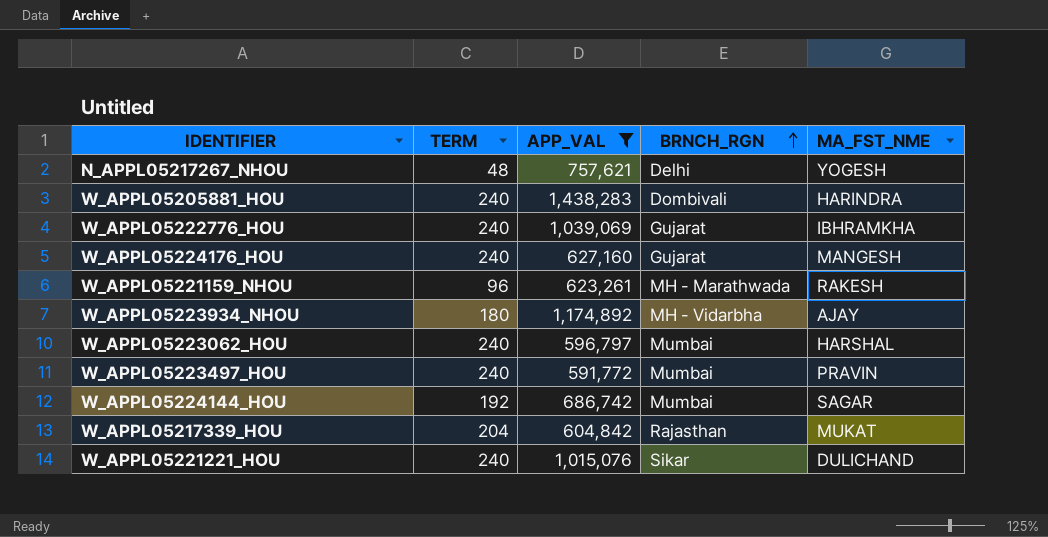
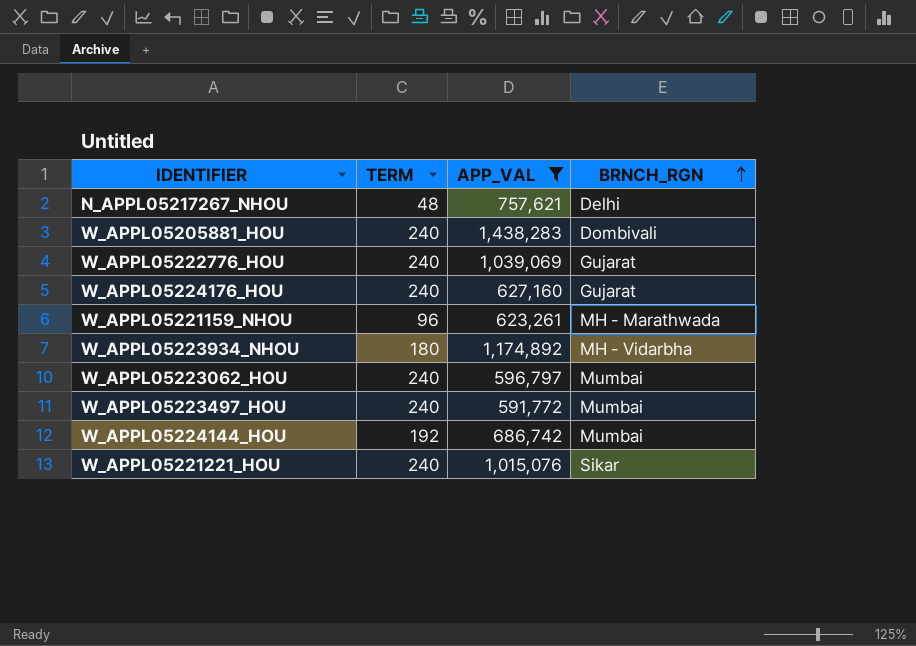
column MA_FST_NME | position: 5 -> none
row W_APPL05217339_HOU: 204 | 604,842 | Rajasthan | MUKAT -> none

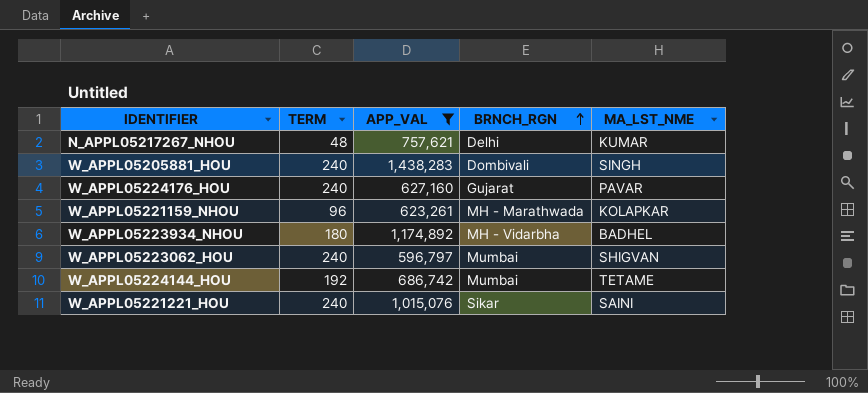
column MA_LST_NME | position: none -> 5
row W_APPL05222776_HOU: 240 | 1,039,069 | Gujarat -> none
row W_APPL05223497_HOU: 240 | 591,772 | Mumbai -> none

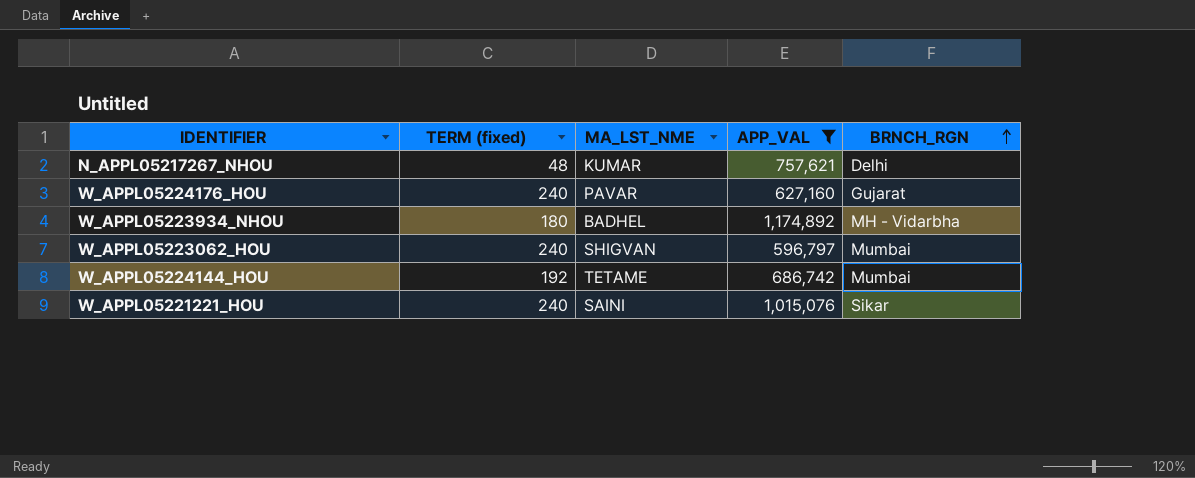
column name: TERM -> TERM (fixed)
column MA_LST_NME | position: 5 -> 3
row W_APPL05205881_HOU: 240 | 1,438,283 | Dombivali | SINGH -> none
row W_APPL05221159_NHOU: 96 | 623,261 | MH - Marathwada | KOLAPKAR -> none

